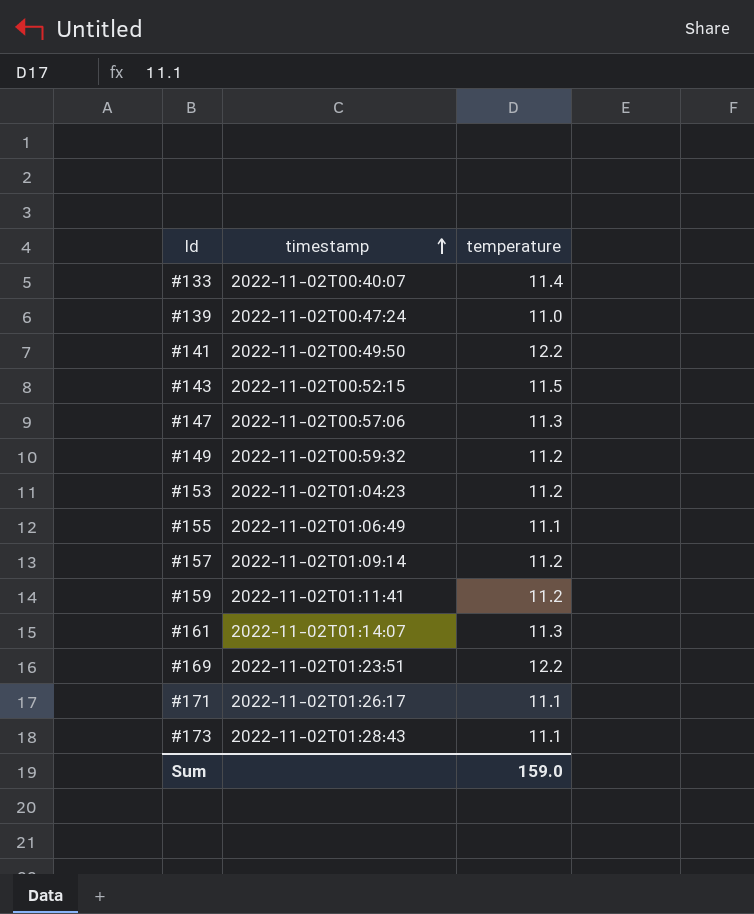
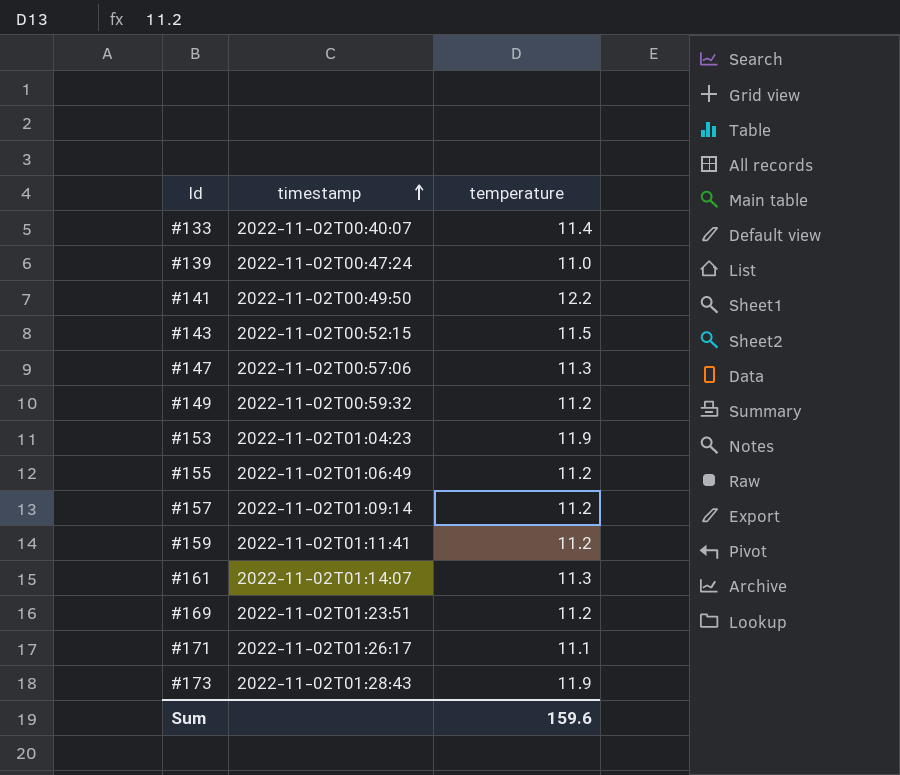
#153 | temperature: 11.2 -> 11.9
#155 | temperature: 11.1 -> 11.2
#169 | temperature: 12.2 -> 11.2
#173 | temperature: 11.1 -> 11.9
Sum | temperature: 159.0 -> 159.6

